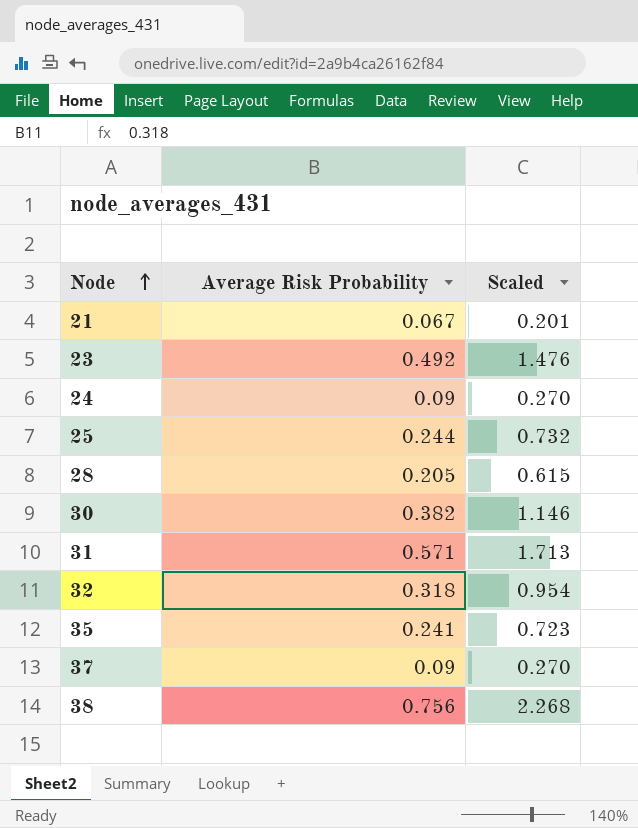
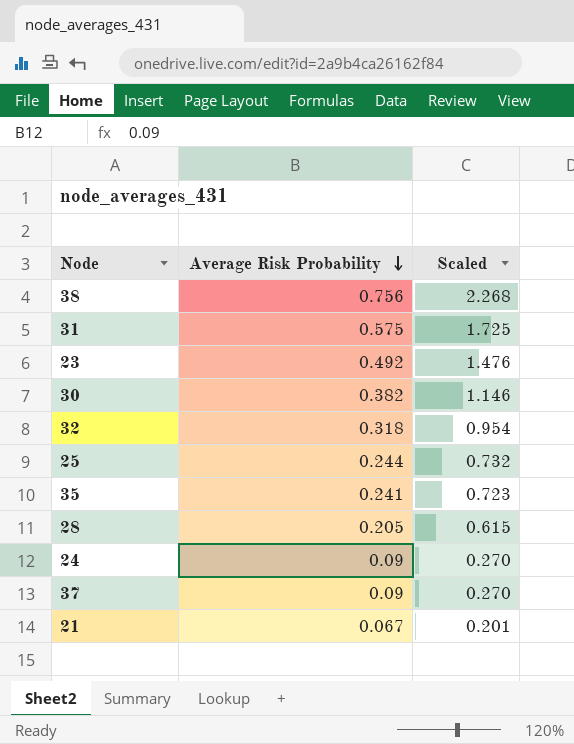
row order: Node ascending -> Average Risk Probability descending
31 | Average Risk Probability: 0.571 -> 0.575
31 | Scaled: 1.713 -> 1.725

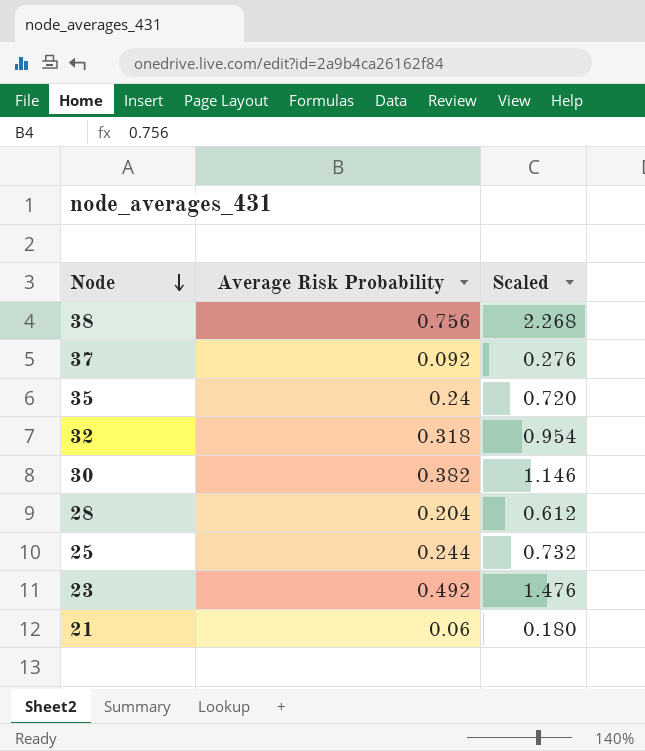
row order: Average Risk Probability descending -> Node descending
row 31: 0.575 | 1.725 -> none
row 24: 0.09 | 0.270 -> none
37 | Average Risk Probability: 0.09 -> 0.092
37 | Scaled: 0.270 -> 0.276
35 | Average Risk Probability: 0.241 -> 0.24
35 | Scaled: 0.723 -> 0.720
28 | Average Risk Probability: 0.205 -> 0.204
28 | Scaled: 0.615 -> 0.612
21 | Average Risk Probability: 0.067 -> 0.06
21 | Scaled: 0.201 -> 0.180

